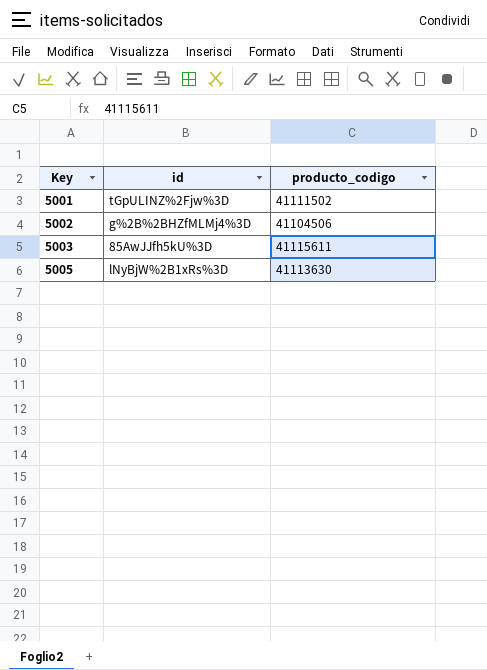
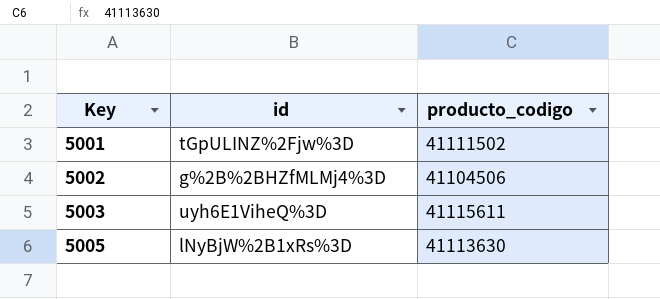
5003 | id: 85AwJJfh5kU%3D -> uyh6E1ViheQ%3D

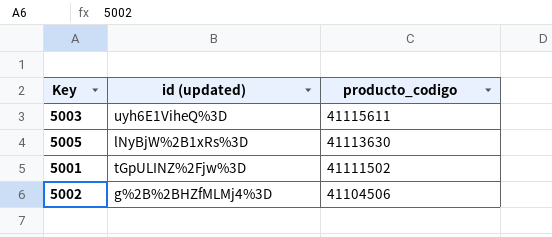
row order: Key ascending -> producto_codigo descending
column name: id -> id (updated)

